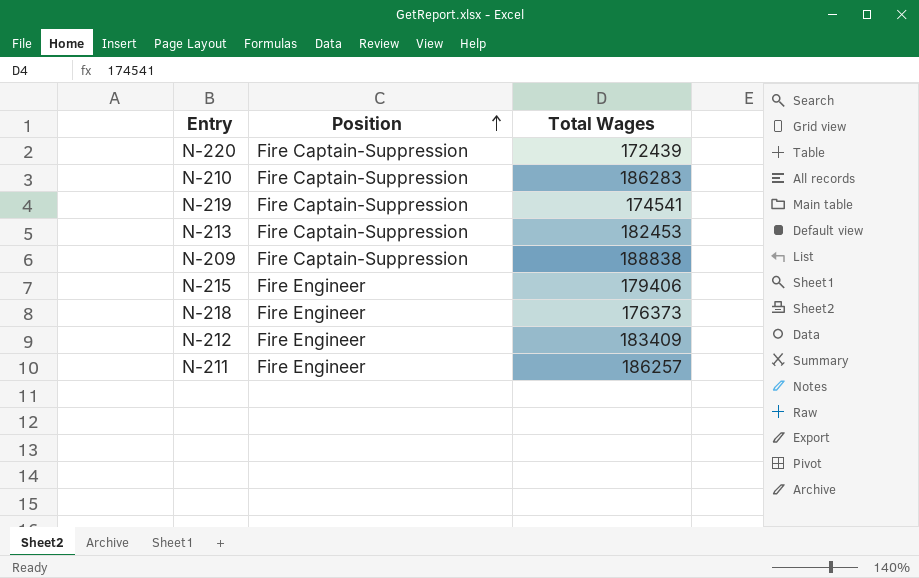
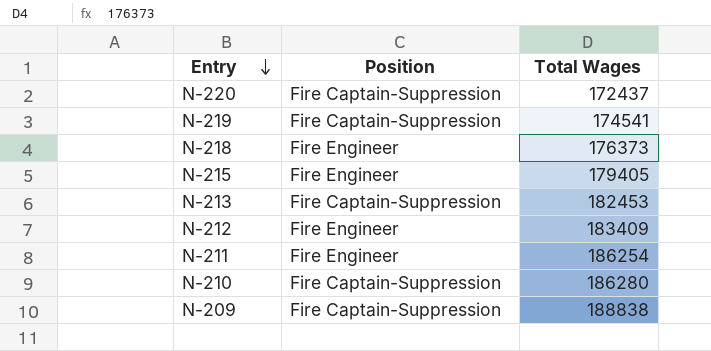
row order: Position ascending -> Entry descending
N-220 | Total Wages: 172439 -> 172437
N-215 | Total Wages: 179406 -> 179405
N-211 | Total Wages: 186257 -> 186254
N-210 | Total Wages: 186283 -> 186280

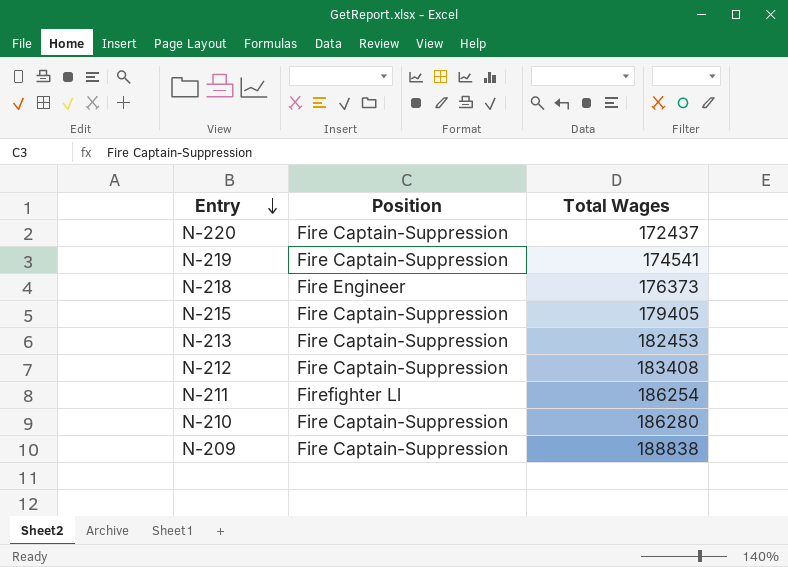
N-215 | Position: Fire Engineer -> Fire Captain-Suppression
N-212 | Position: Fire Engineer -> Fire Captain-Suppression
N-212 | Total Wages: 183409 -> 183408
N-211 | Position: Fire Engineer -> Firefighter Ll

